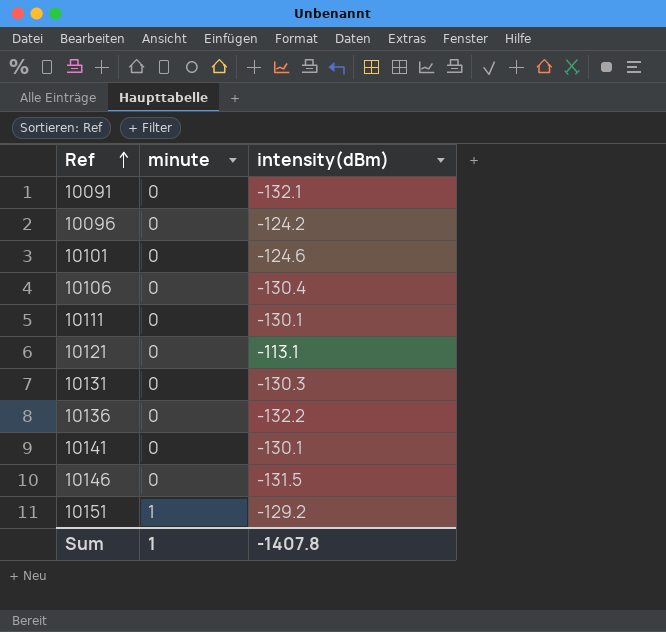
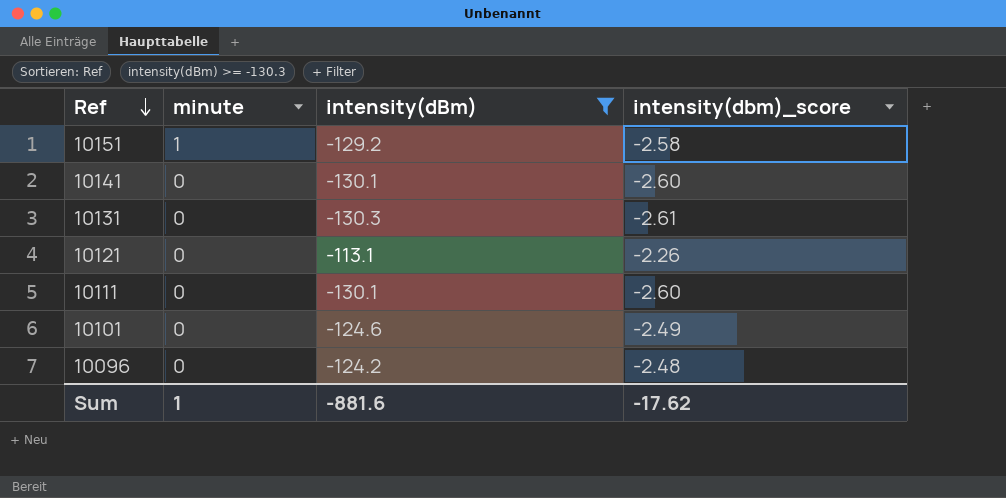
filter: none -> intensity(dBm) >= -130.3
row order: Ref ascending -> Ref descending
column intensity(dbm)_score | formula: none -> [intensity(dBm)] * 0.02
Sum | intensity(dBm): -1407.8 -> -881.6

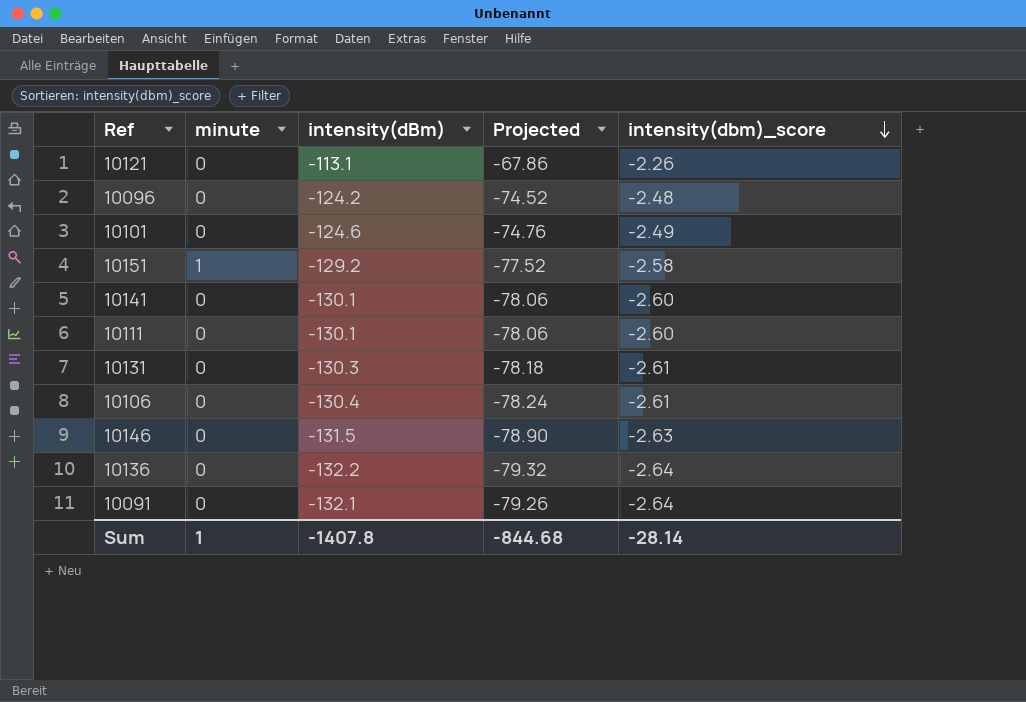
filter: intensity(dBm) >= -130.3 -> none
row order: Ref descending -> intensity(dbm)_score descending
column Projected | formula: none -> [intensity(dBm)] * 0.6
Sum | intensity(dBm): -881.6 -> -1407.8
Sum | intensity(dbm)_score: -17.62 -> -28.14

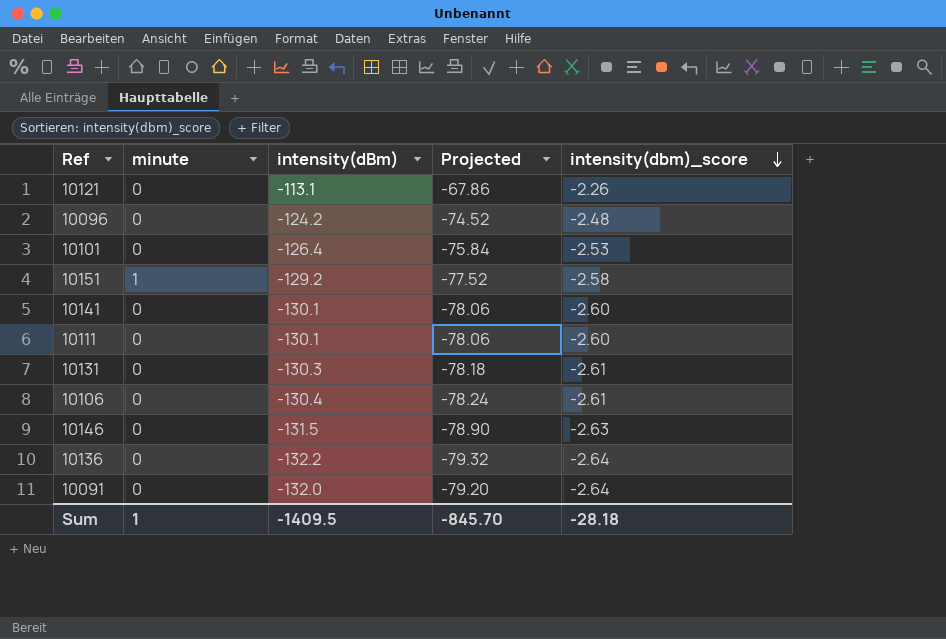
10101 | intensity(dBm): -124.6 -> -126.4
10101 | Projected: -74.76 -> -75.84
10101 | intensity(dbm)_score: -2.49 -> -2.53
10091 | intensity(dBm): -132.1 -> -132.0
10091 | Projected: -79.26 -> -79.20
Sum | intensity(dBm): -1407.8 -> -1409.5
Sum | Projected: -844.68 -> -845.70
Sum | intensity(dbm)_score: -28.14 -> -28.18

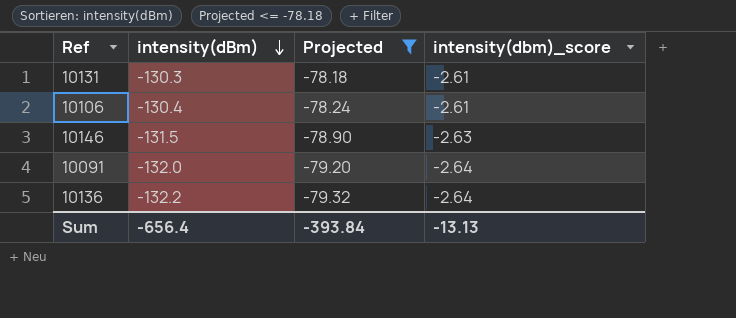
filter: none -> Projected <= -78.18
row order: intensity(dbm)_score descending -> intensity(dBm) descending
column minute | position: 2 -> none
Sum | intensity(dBm): -1409.5 -> -656.4
Sum | Projected: -845.70 -> -393.84
Sum | intensity(dbm)_score: -28.18 -> -13.13

